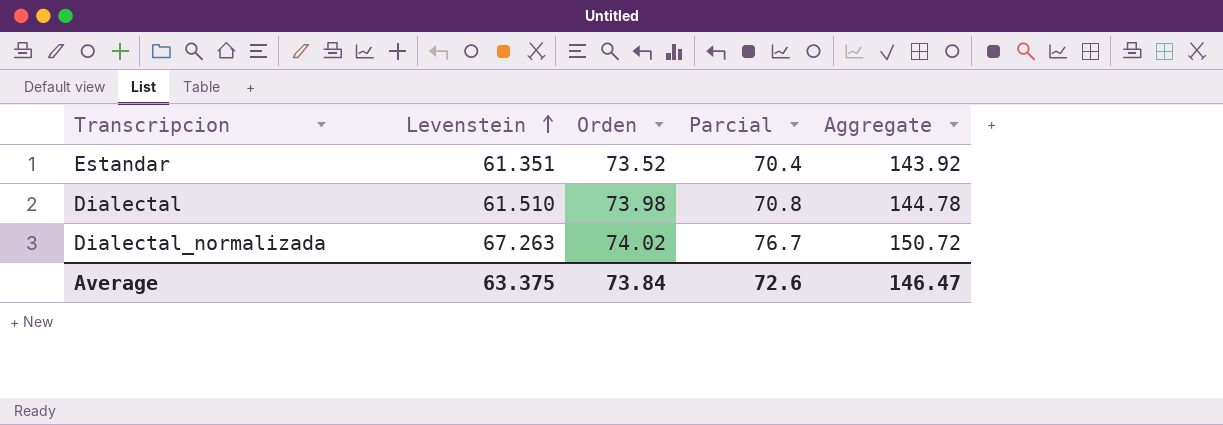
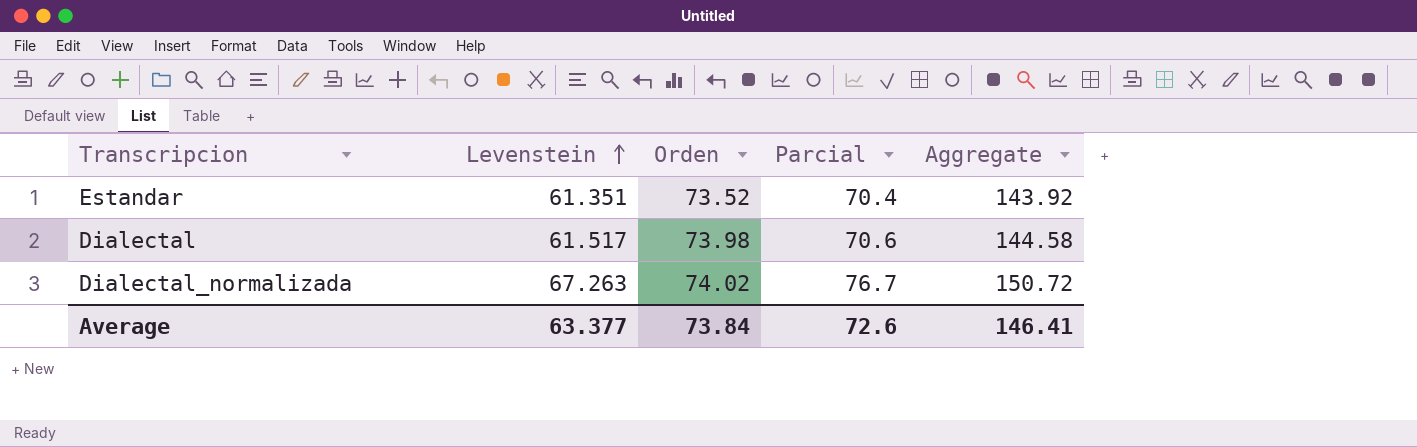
Dialectal | Levenstein: 61.510 -> 61.517
Dialectal | Parcial: 70.8 -> 70.6
Dialectal | Aggregate: 144.78 -> 144.58
Average | Levenstein: 63.375 -> 63.377
Average | Aggregate: 146.47 -> 146.41

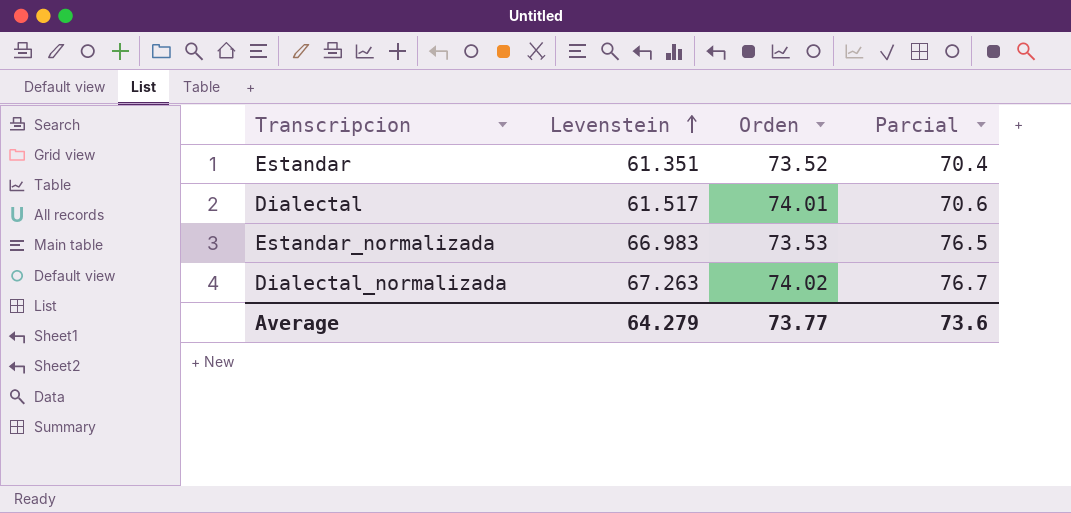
column Aggregate | formula: [Orden] + [Parcial] -> none
Dialectal | Orden: 73.98 -> 74.01
row Estandar_normalizada: none -> 66.983 | 73.53 | 76.5
Average | Levenstein: 63.377 -> 64.279
Average | Orden: 73.84 -> 73.77
Average | Parcial: 72.6 -> 73.6

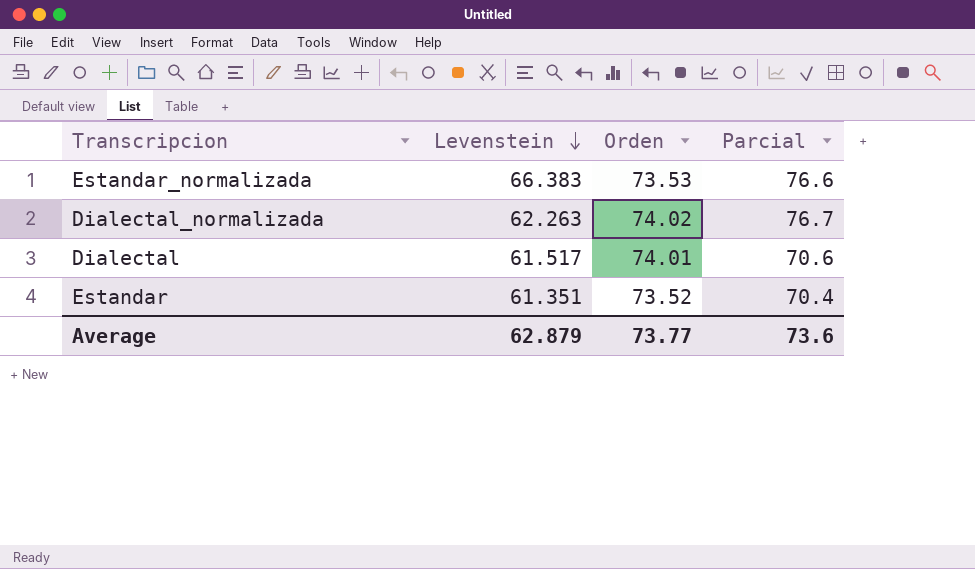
row order: Levenstein ascending -> Levenstein descending
Estandar_normalizada | Levenstein: 66.983 -> 66.383
Estandar_normalizada | Parcial: 76.5 -> 76.6
Dialectal_normalizada | Levenstein: 67.263 -> 62.263
Average | Levenstein: 64.279 -> 62.879

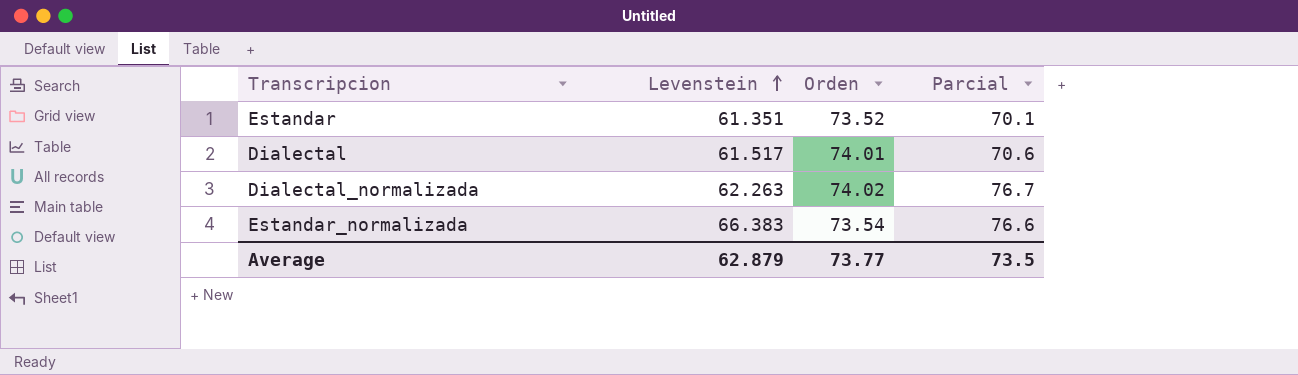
row order: Levenstein descending -> Levenstein ascending
Estandar | Parcial: 70.4 -> 70.1
Estandar_normalizada | Orden: 73.53 -> 73.54
Average | Parcial: 73.6 -> 73.5

